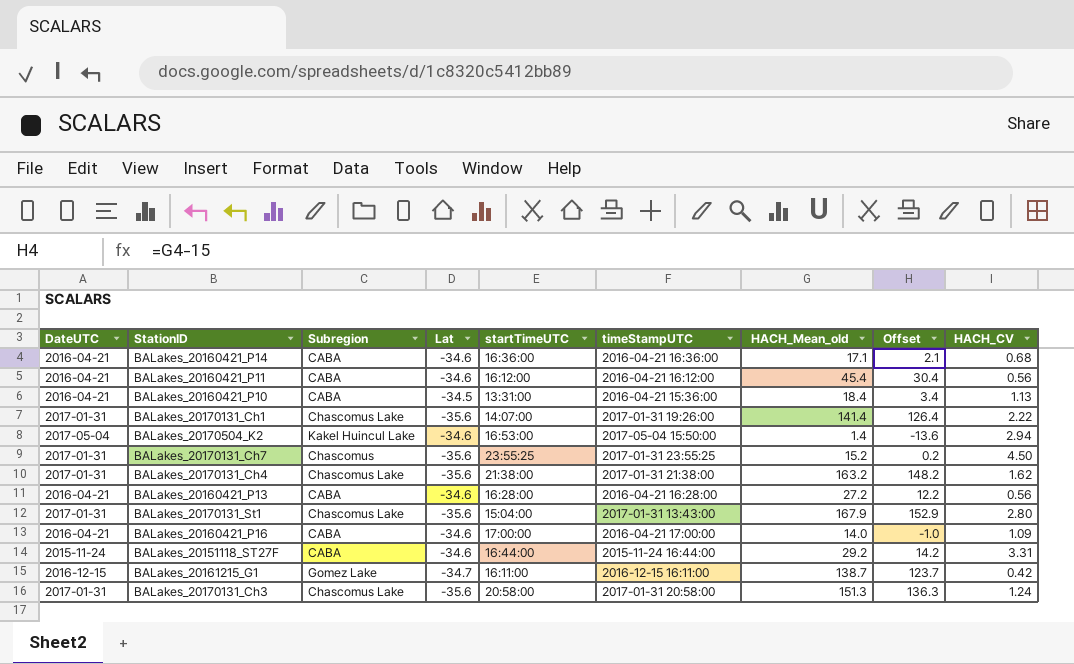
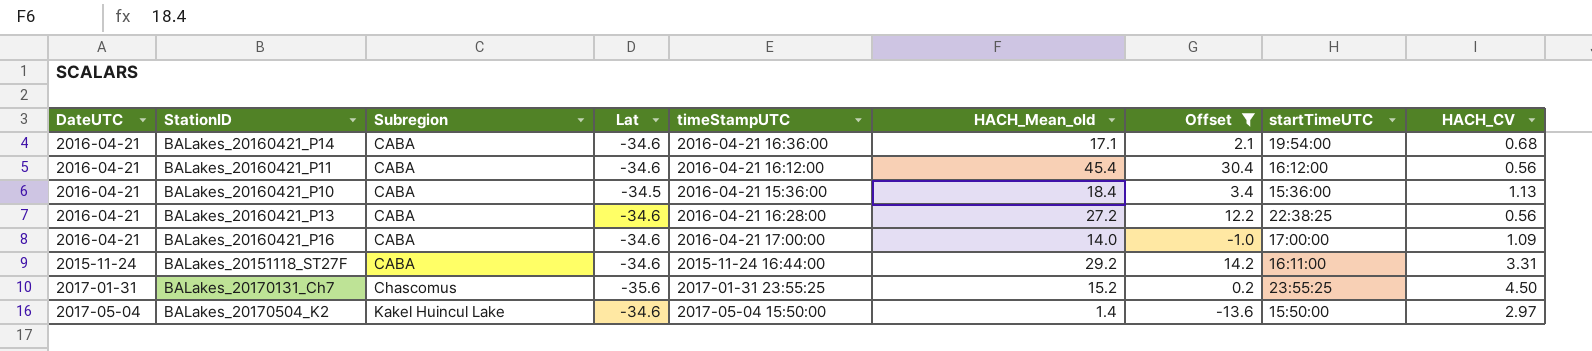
filter: none -> Offset <= 30.4
row order: none -> Subregion ascending
column startTimeUTC | position: 5 -> 8
BALakes_20160421_P14 | startTimeUTC: 16:36:00 -> 19:54:00
BALakes_20160421_P10 | startTimeUTC: 13:31:00 -> 15:36:00
BALakes_20160421_P13 | startTimeUTC: 16:28:00 -> 22:38:25
BALakes_20151118_ST27F | startTimeUTC: 16:44:00 -> 16:11:00
BALakes_20170504_K2 | startTimeUTC: 16:53:00 -> 15:50:00
BALakes_20170504_K2 | HACH_CV: 2.94 -> 2.97

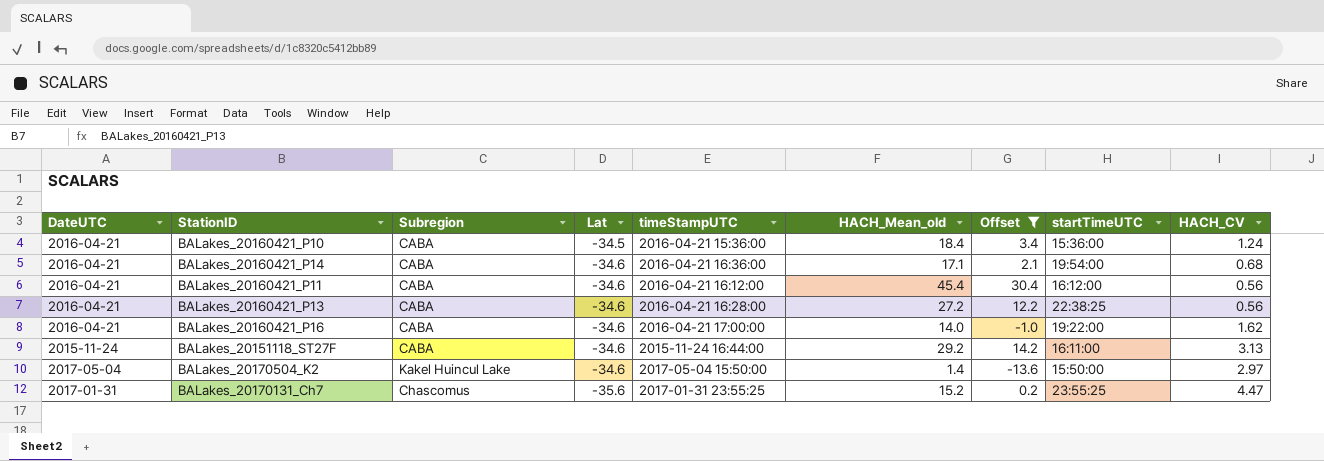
row order: Subregion ascending -> Lat descending
BALakes_20160421_P10 | HACH_CV: 1.13 -> 1.24
BALakes_20160421_P16 | startTimeUTC: 17:00:00 -> 19:22:00
BALakes_20160421_P16 | HACH_CV: 1.09 -> 1.62
BALakes_20151118_ST27F | HACH_CV: 3.31 -> 3.13
BALakes_20170131_Ch7 | HACH_CV: 4.50 -> 4.47

